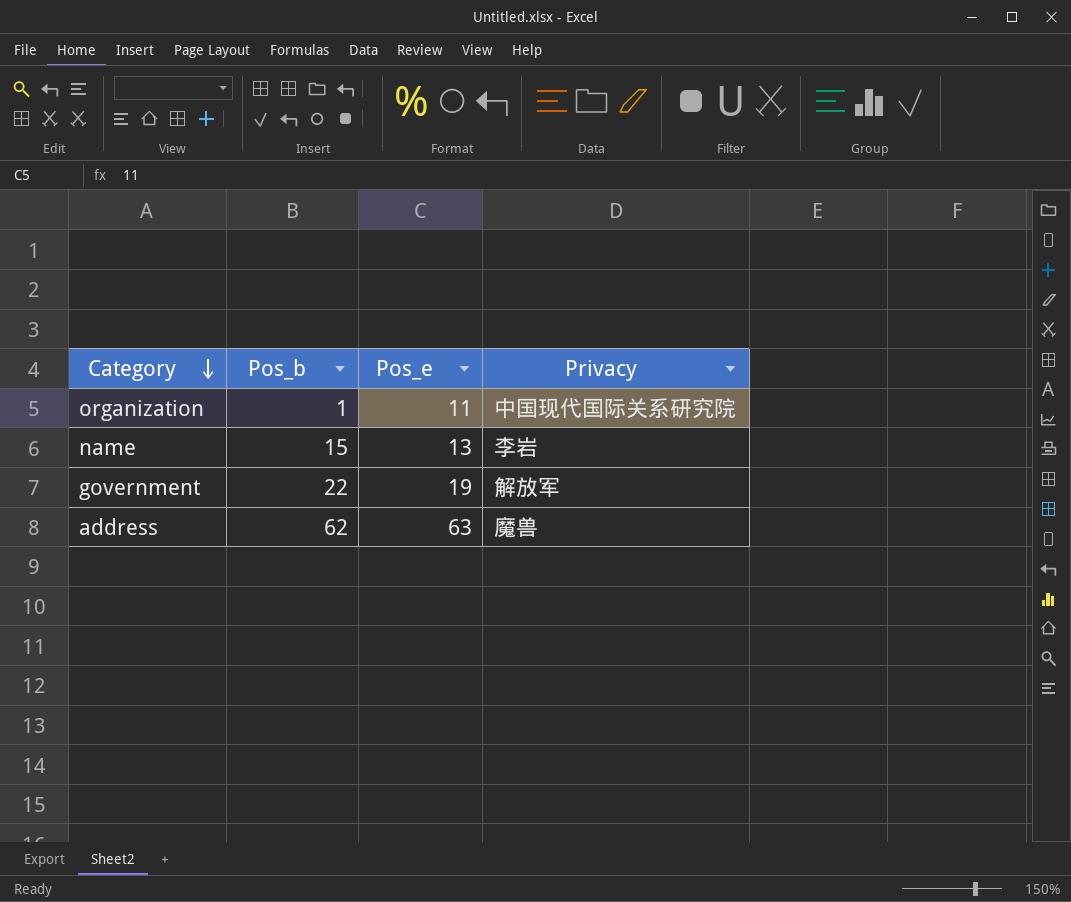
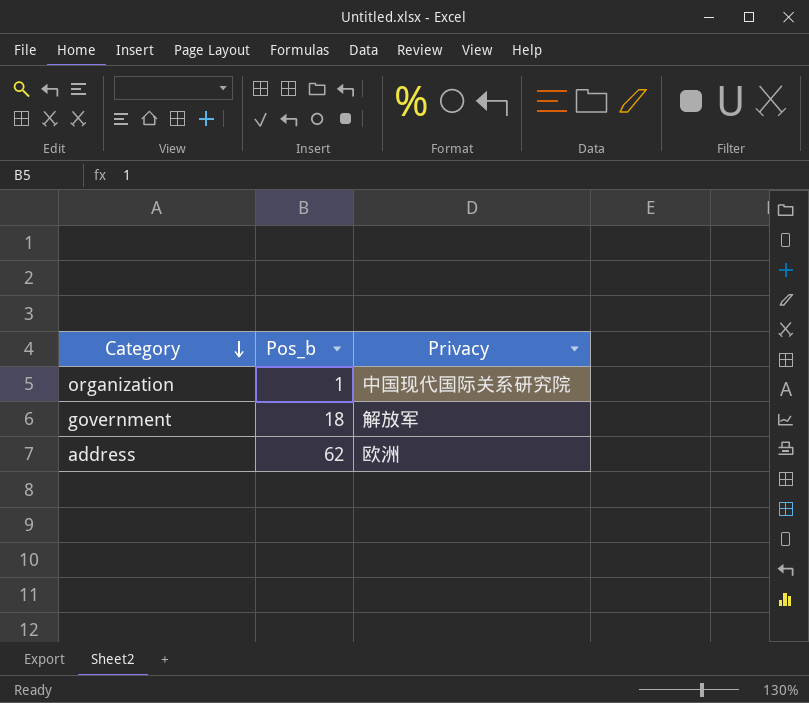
column Pos_e | position: 3 -> none
row name: 15 | 13 | 李岩 -> none
government | Pos_b: 22 -> 18
address | Privacy: 魔兽 -> 欧洲

